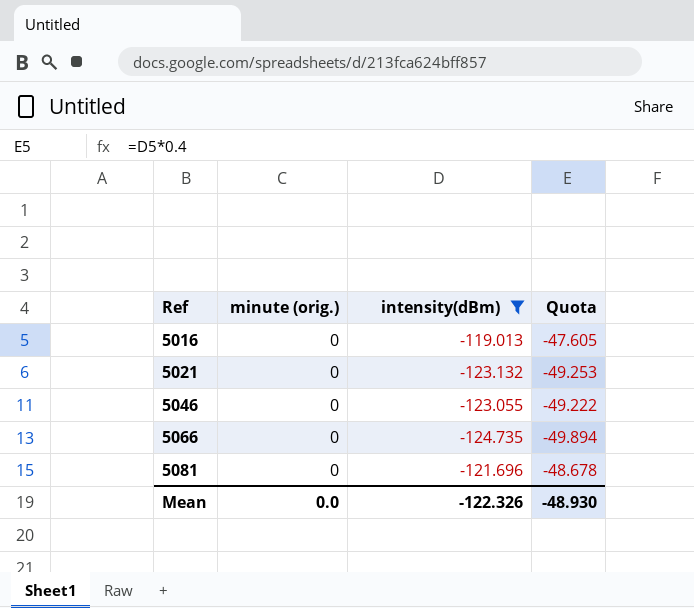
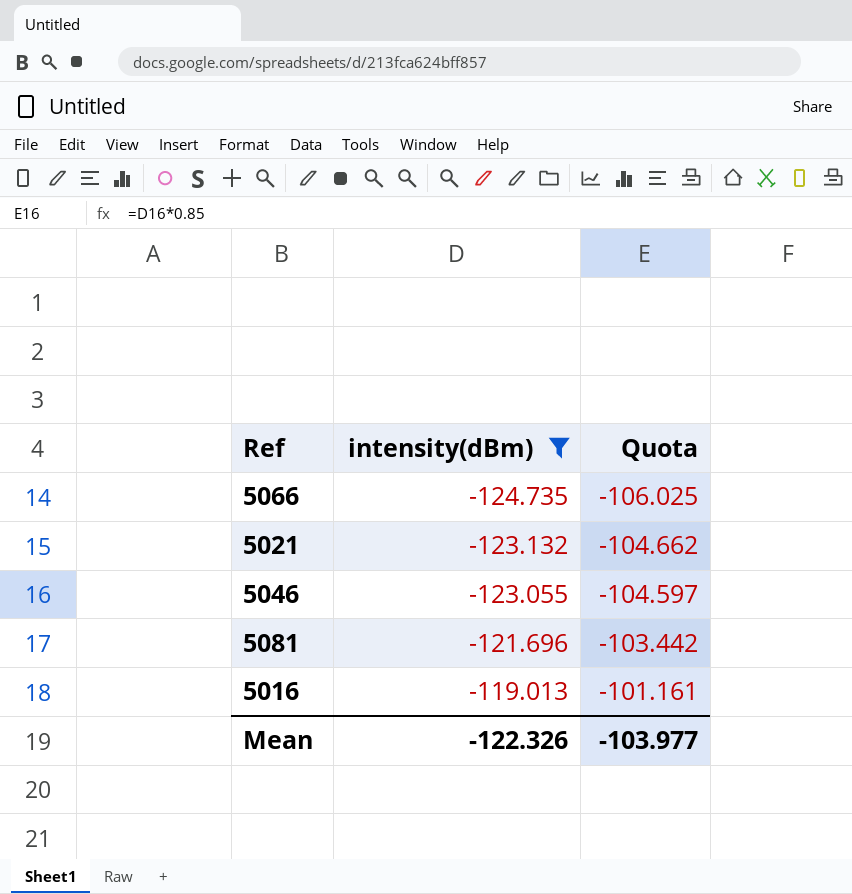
row order: Ref ascending -> intensity(dBm) ascending
column minute (orig.) | position: 2 -> none
column Quota | formula: [intensity(dBm)] * 0.4 -> [intensity(dBm)] * 0.85
Mean | Quota: -48.930 -> -103.977

